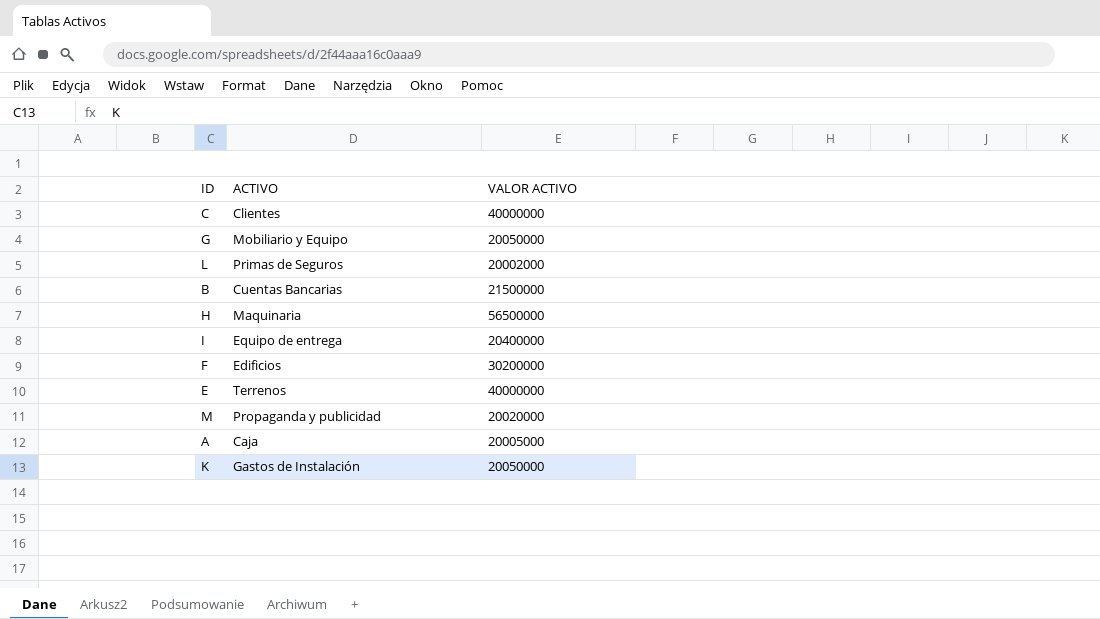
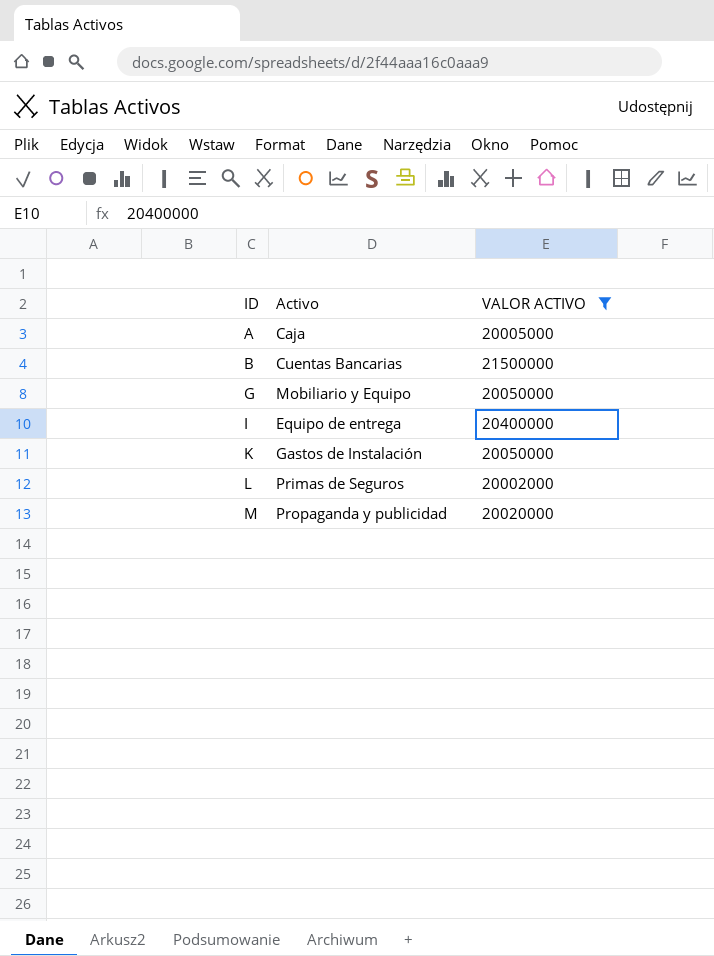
filter: none -> VALOR ACTIVO <= 21500000
row order: none -> ID ascending
column name: ACTIVO -> Activo

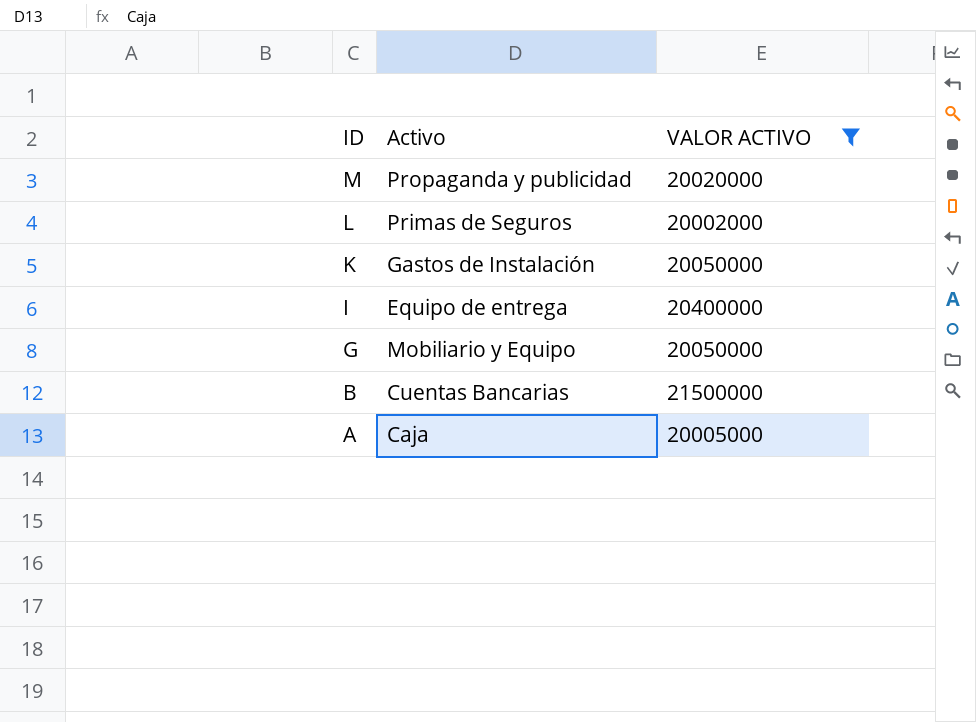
row order: ID ascending -> ID descending

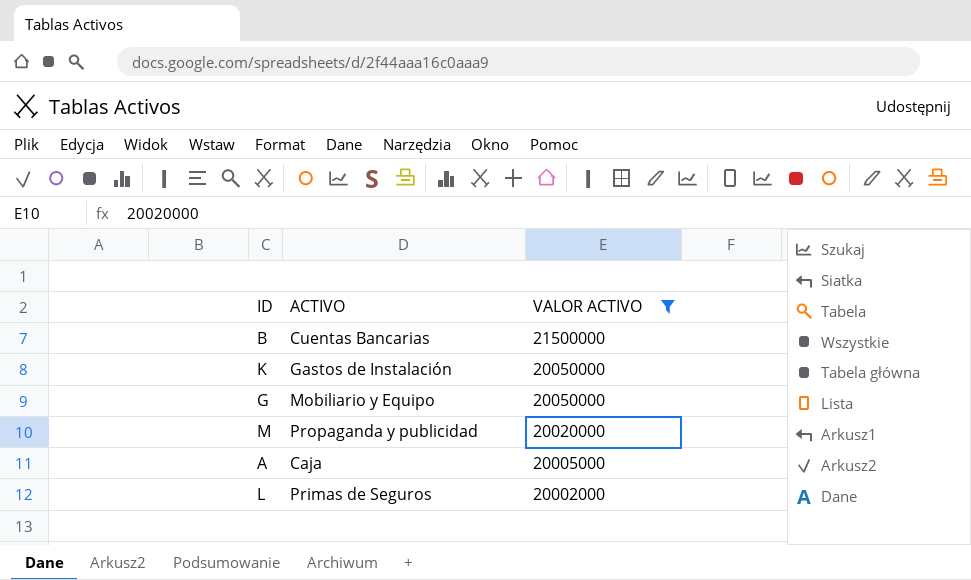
row order: ID descending -> VALOR ACTIVO descending
column name: Activo -> ACTIVO
row I: Equipo de entrega | 20400000 -> none

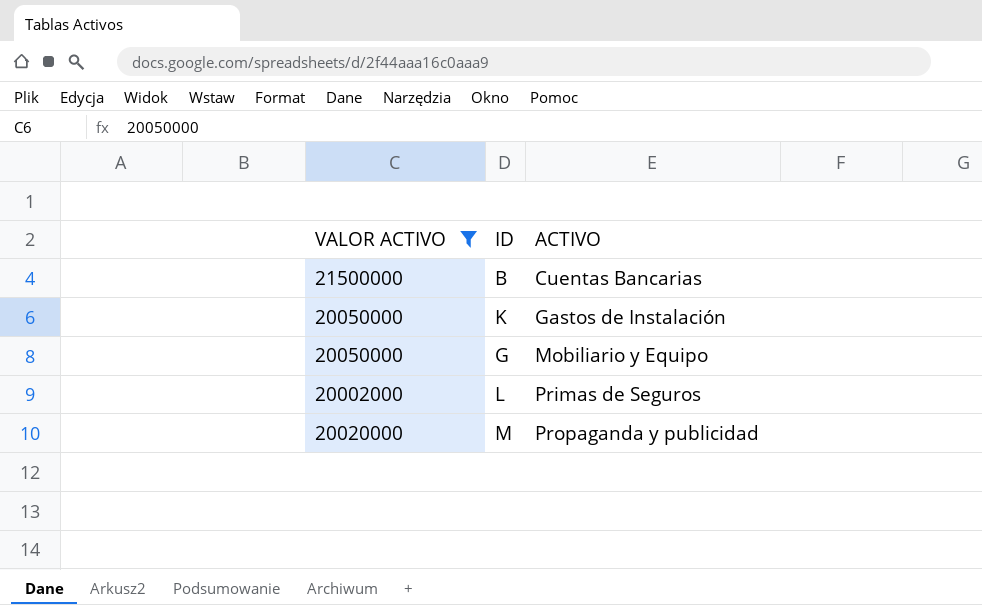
row order: VALOR ACTIVO descending -> ACTIVO ascending
column VALOR ACTIVO | position: 3 -> 1
row A: Caja | 20005000 -> none

